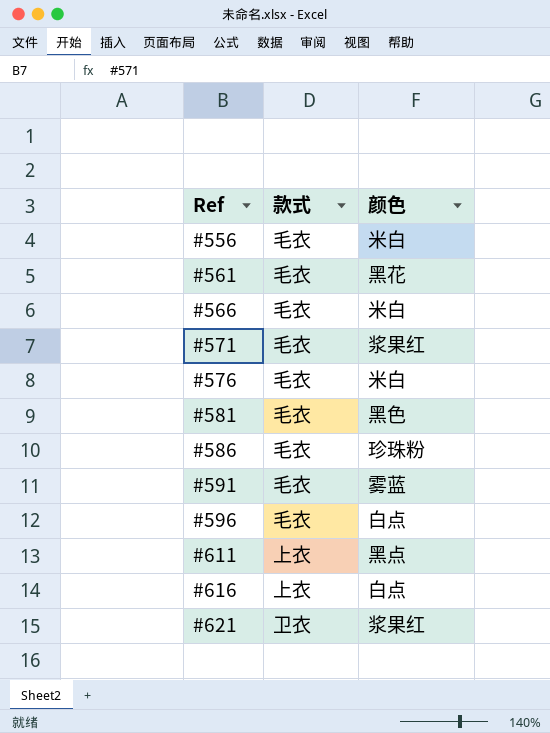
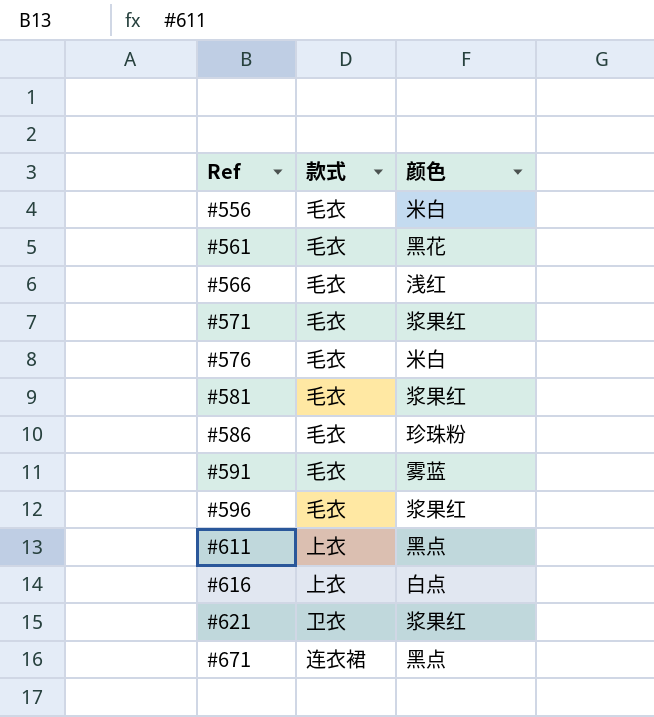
#566 | 颜色: 米白 -> 浅红
#581 | 颜色: 黑色 -> 浆果红
#596 | 颜色: 白点 -> 浆果红
row #671: none -> 连衣裙 | 黑点

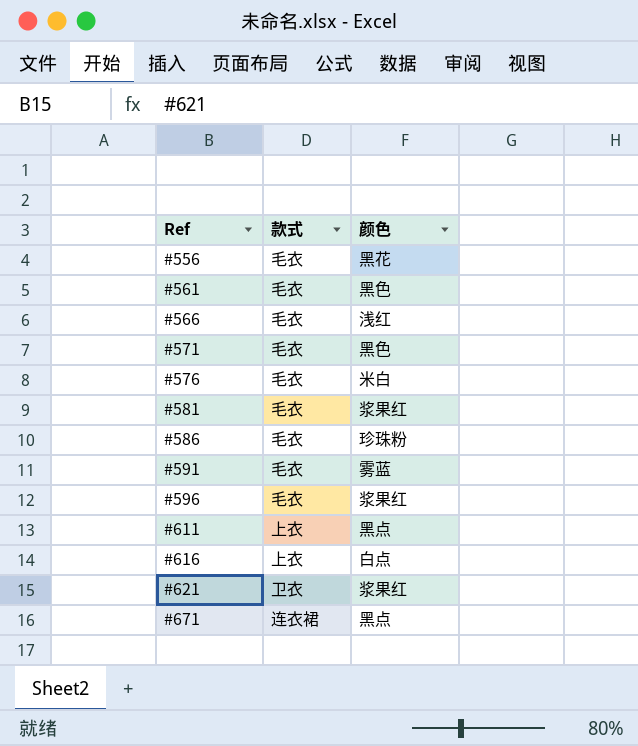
#556 | 颜色: 米白 -> 黑花
#561 | 颜色: 黑花 -> 黑色
#571 | 颜色: 浆果红 -> 黑色

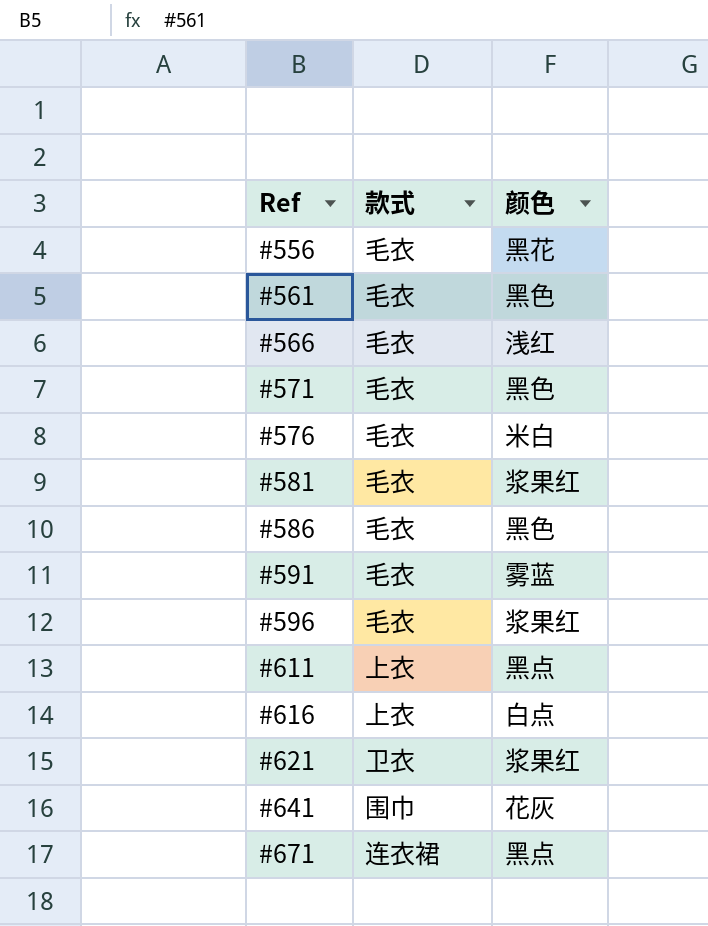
#586 | 颜色: 珍珠粉 -> 黑色
row #641: none -> 围巾 | 花灰

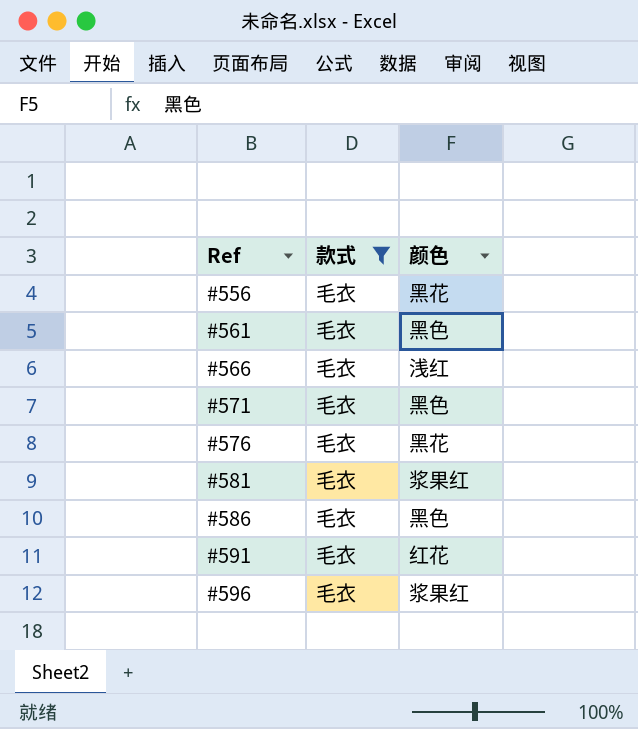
filter: none -> 款式 = 毛衣
#576 | 颜色: 米白 -> 黑花
#591 | 颜色: 雾蓝 -> 红花

